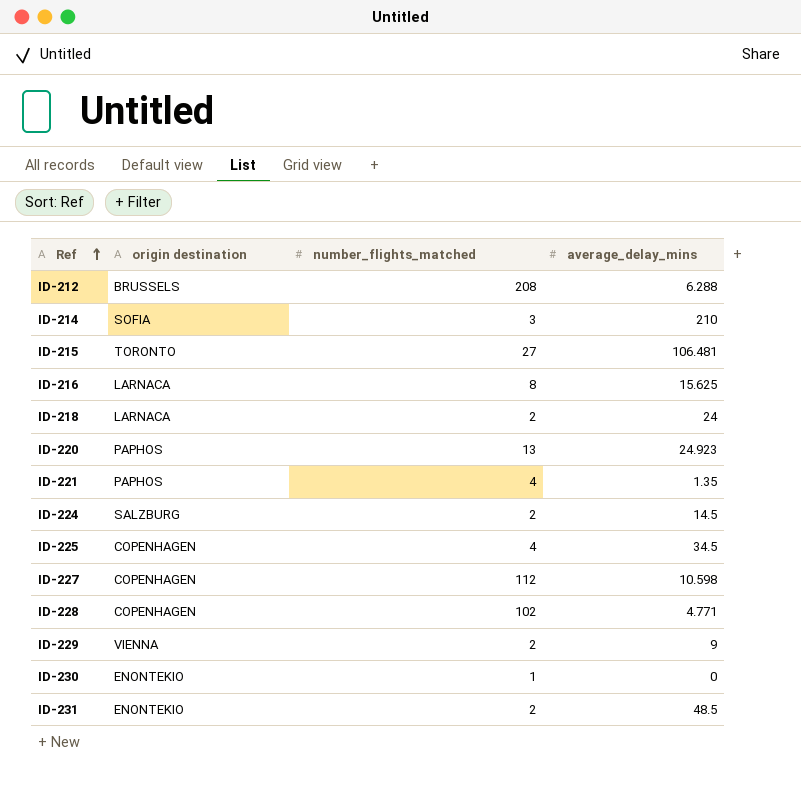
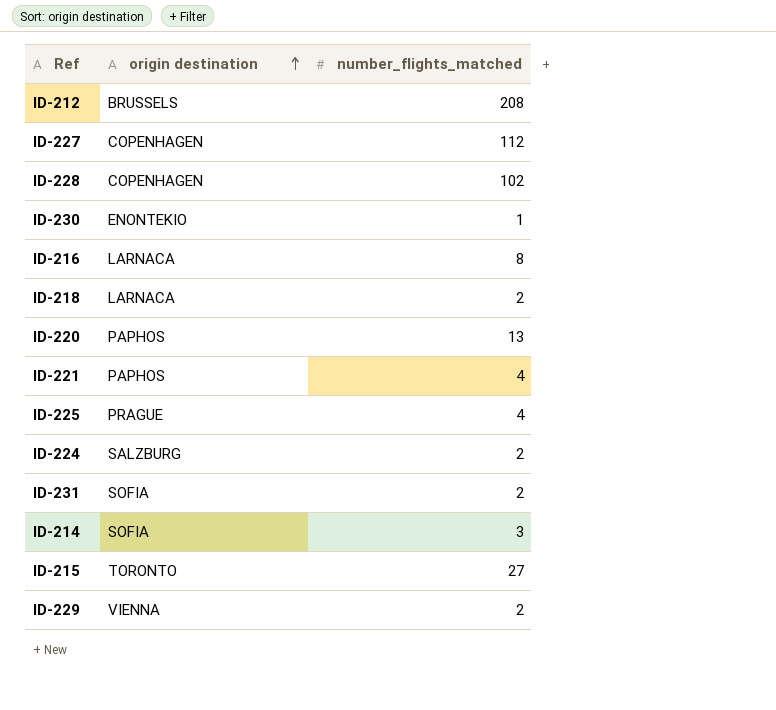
row order: Ref ascending -> origin destination ascending
column average_delay_mins | position: 4 -> none
ID-225 | origin destination: COPENHAGEN -> PRAGUE
ID-231 | origin destination: ENONTEKIO -> SOFIA

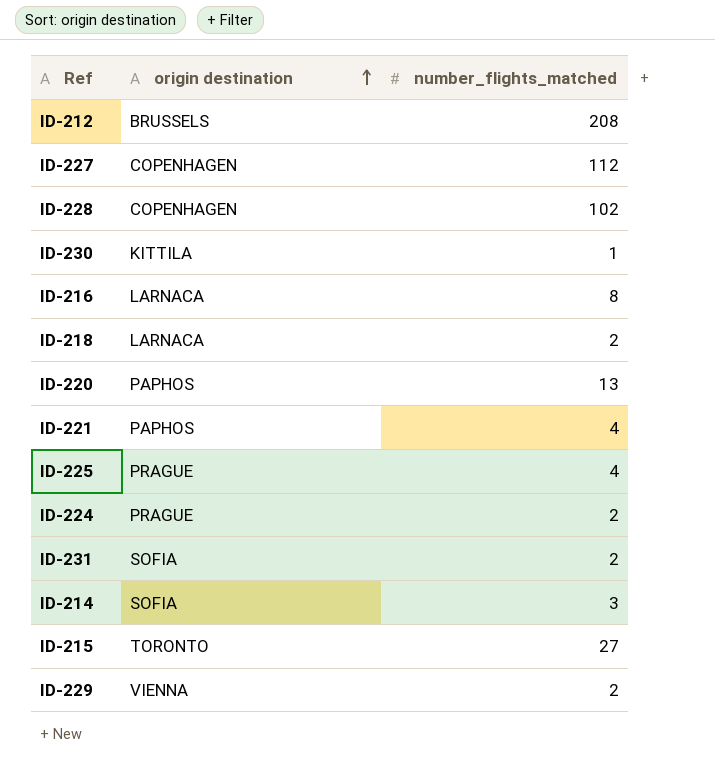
ID-230 | origin destination: ENONTEKIO -> KITTILA
ID-224 | origin destination: SALZBURG -> PRAGUE

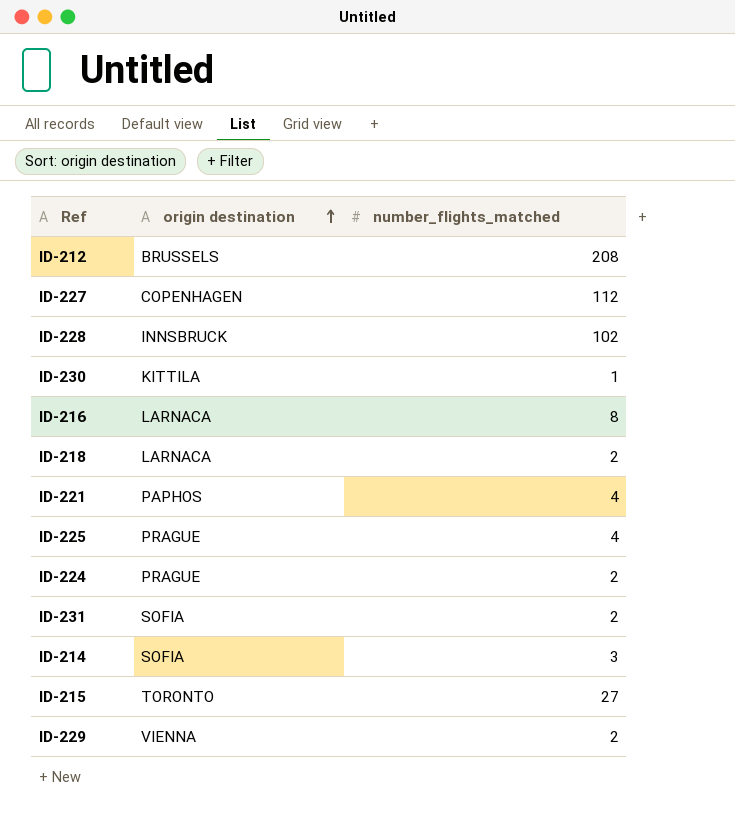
row ID-220: PAPHOS | 13 -> none
ID-228 | origin destination: COPENHAGEN -> INNSBRUCK

